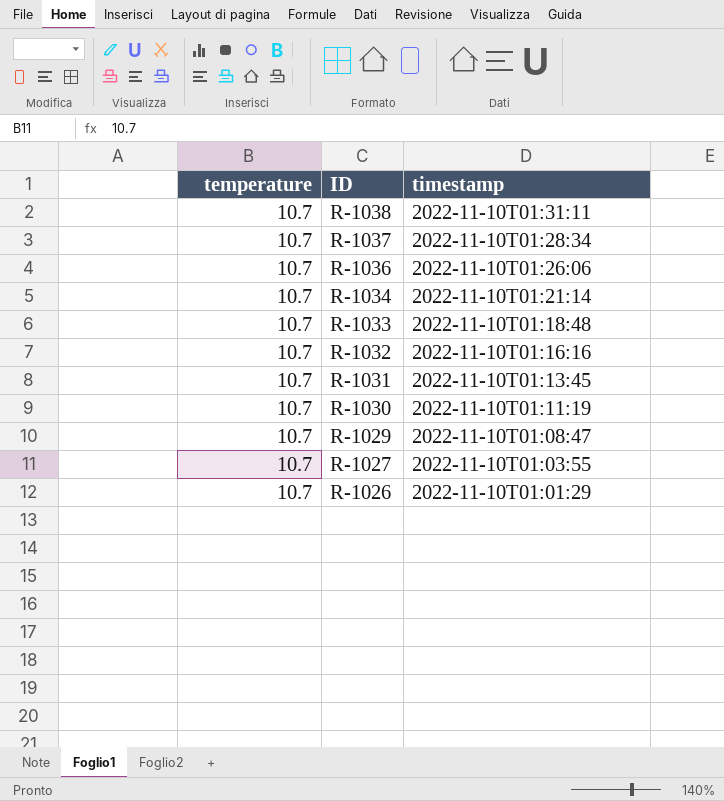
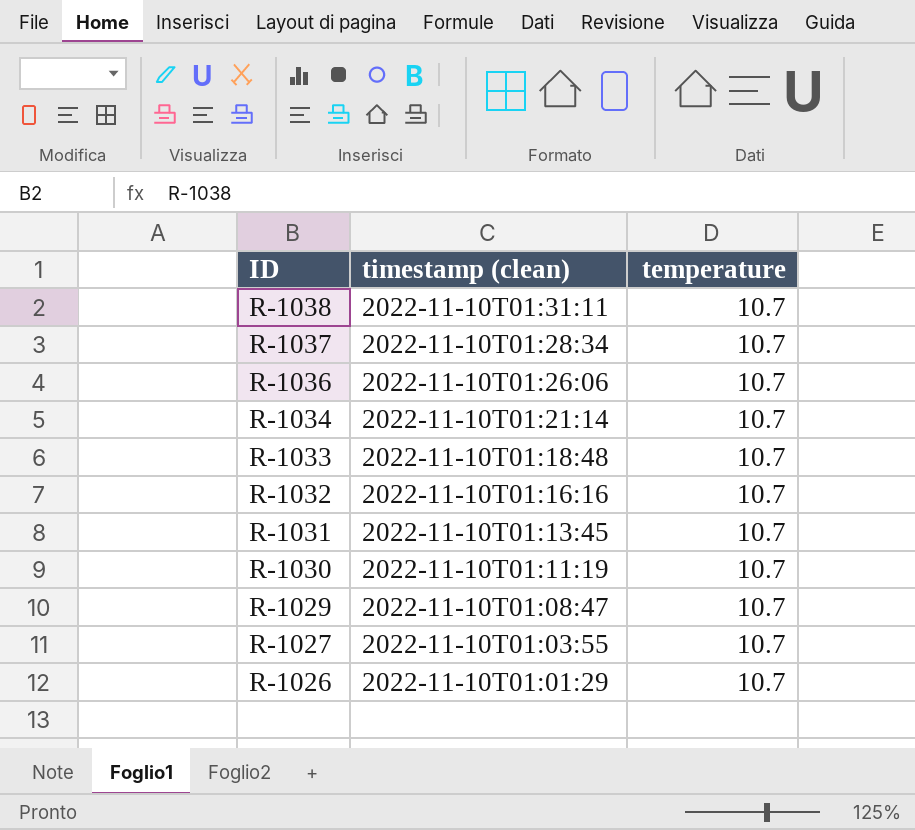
column name: timestamp -> timestamp (clean)
column temperature | position: 1 -> 3

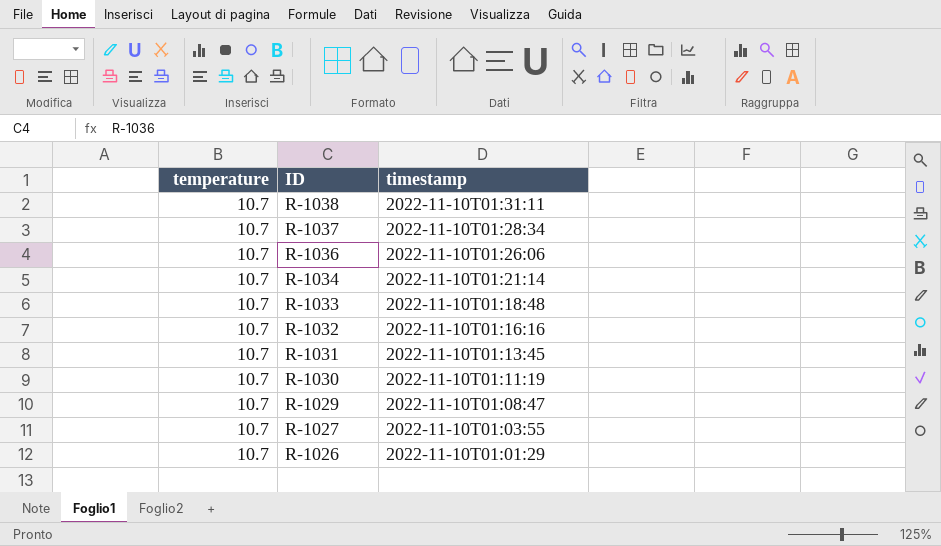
column temperature | position: 3 -> 1
column name: timestamp (clean) -> timestamp

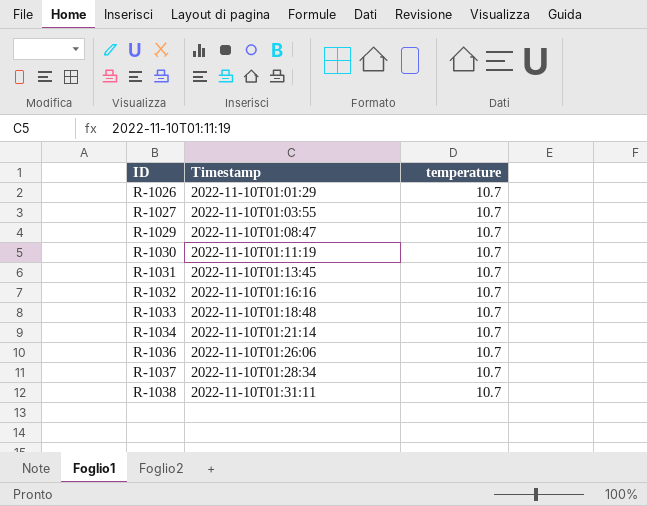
row order: ID descending -> ID ascending
column name: timestamp -> Timestamp
column temperature | position: 1 -> 3

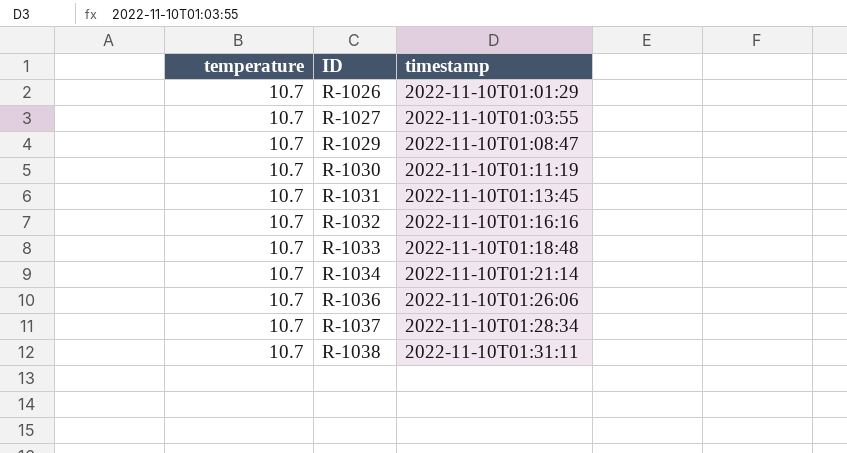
column temperature | position: 3 -> 1
column name: Timestamp -> timestamp

